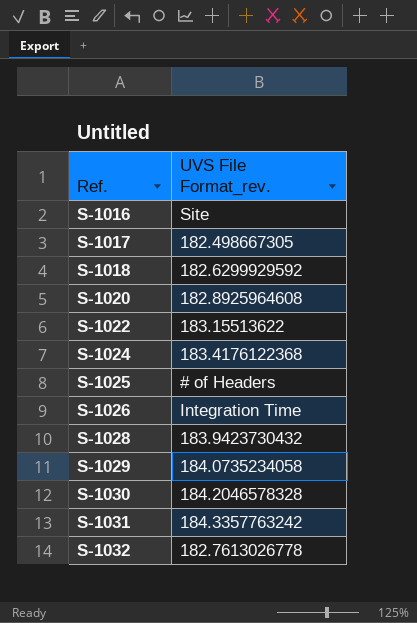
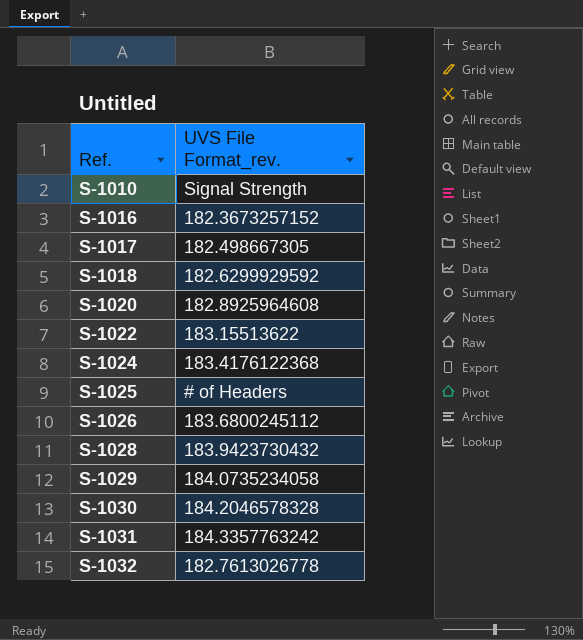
row S-1010: none -> Signal Strength
S-1016 | UVS File Format_rev.: Site -> 182.3673257152
S-1026 | UVS File Format_rev.: Integration Time -> 183.6800245112

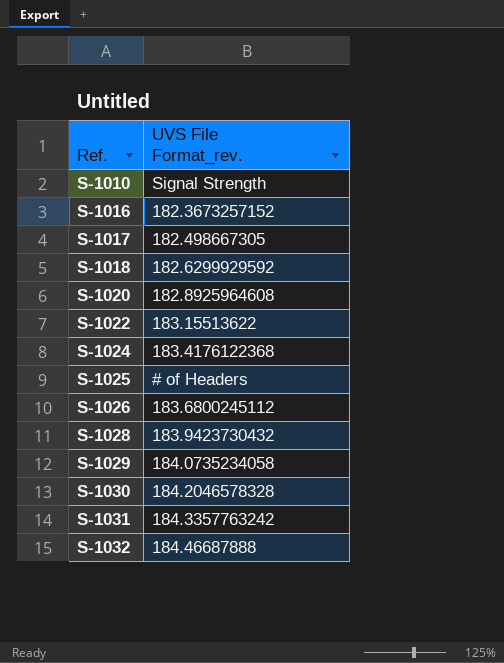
S-1032 | UVS File Format_rev.: 182.7613026778 -> 184.46687888

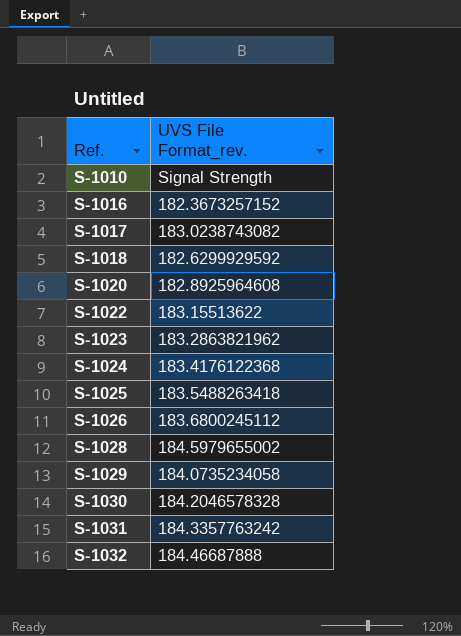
S-1017 | UVS File Format_rev.: 182.498667305 -> 183.0238743082
row S-1023: none -> 183.2863821962
S-1025 | UVS File Format_rev.: # of Headers -> 183.5488263418
S-1028 | UVS File Format_rev.: 183.9423730432 -> 184.5979655002

